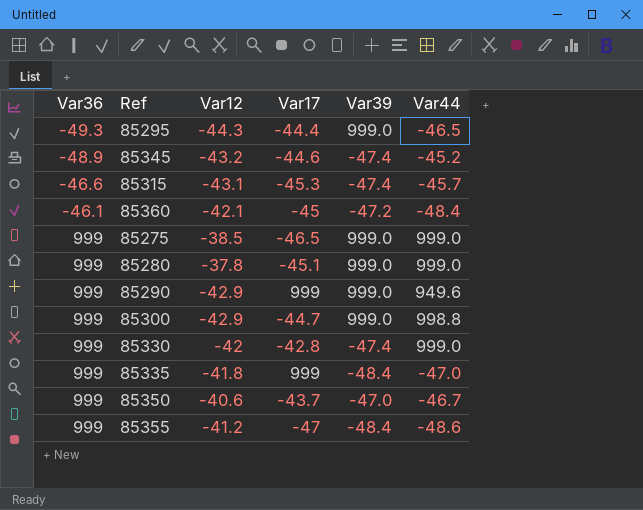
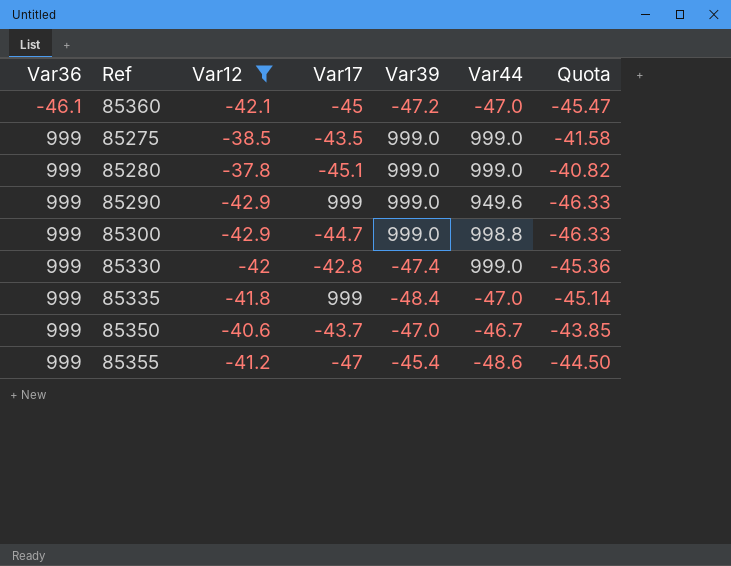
filter: none -> Var12 >= -42.9
column Quota | formula: none -> [Var12] * 1.08
85360 | Var44: -48.4 -> -47.0
85275 | Var17: -46.5 -> -43.5
85355 | Var39: -48.4 -> -45.4

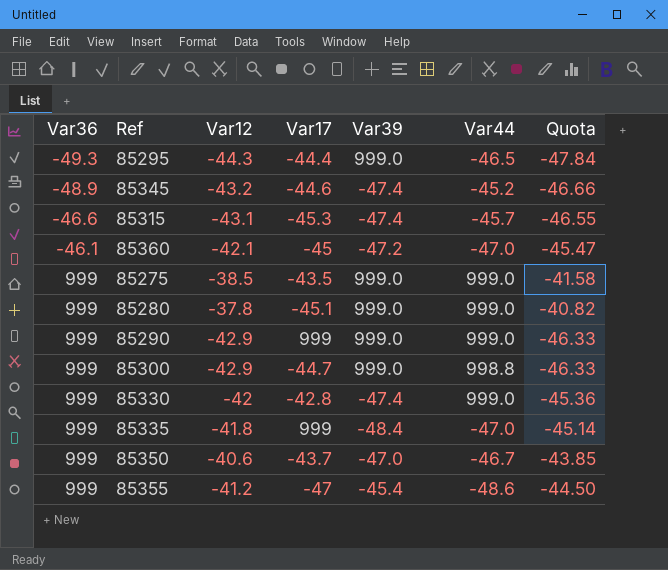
filter: Var12 >= -42.9 -> none
85290 | Var44: 949.6 -> 999.0

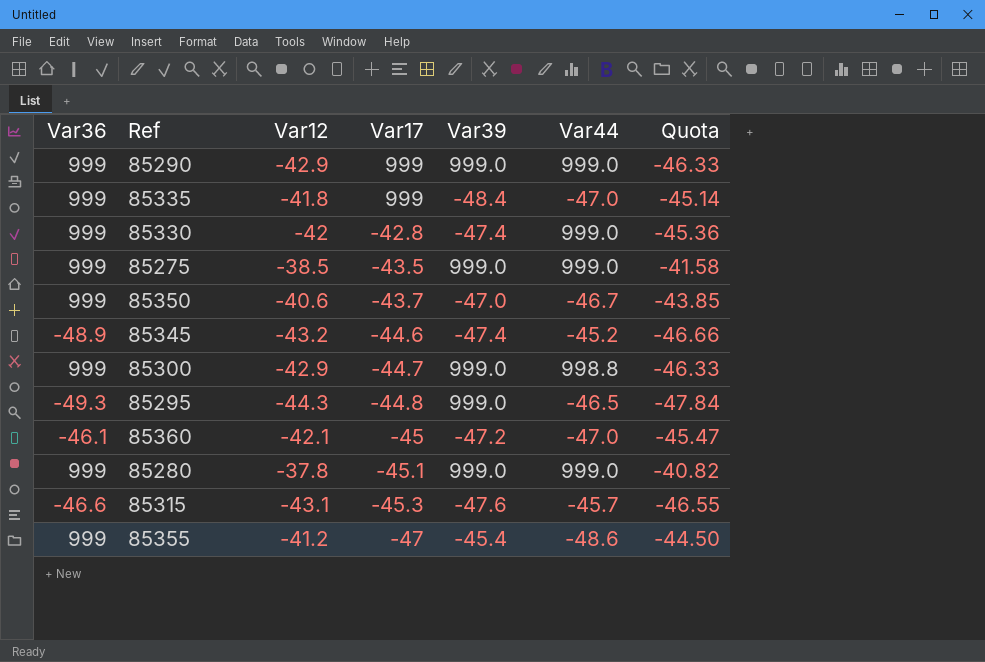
row order: Var36 ascending -> Var17 descending
85295 | Var17: -44.4 -> -44.8
85315 | Var39: -47.4 -> -47.6

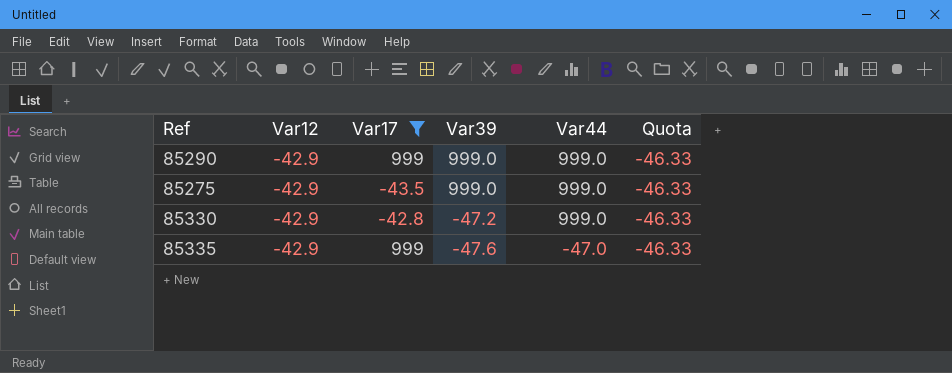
filter: none -> Var17 >= -43.5
row order: Var17 descending -> Var39 descending
column Var36 | position: 1 -> none
85275 | Var12: -38.5 -> -42.9
85275 | Quota: -41.58 -> -46.33
85330 | Var12: -42 -> -42.9
85330 | Var39: -47.4 -> -47.2
85330 | Quota: -45.36 -> -46.33
85335 | Var12: -41.8 -> -42.9
85335 | Var39: -48.4 -> -47.6
85335 | Quota: -45.14 -> -46.33

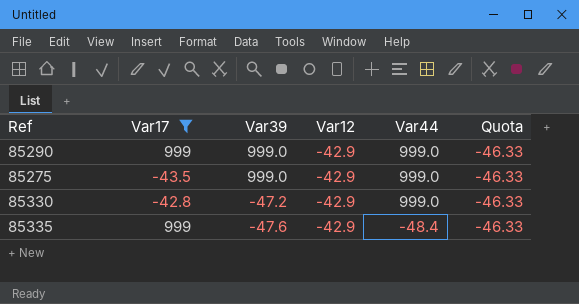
column Var12 | position: 2 -> 4
85335 | Var44: -47.0 -> -48.4

